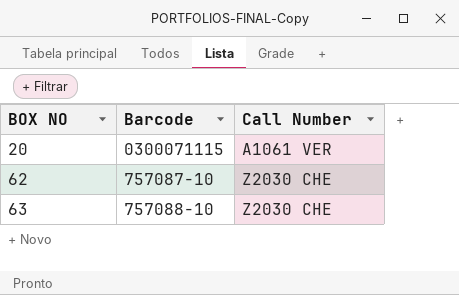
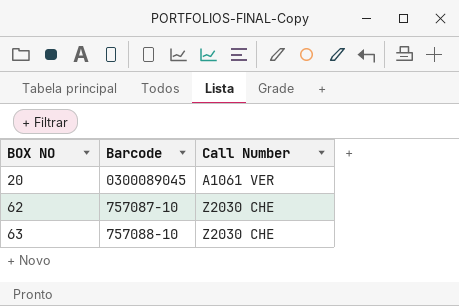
20 | Barcode: 0300071115 -> 0300089045

